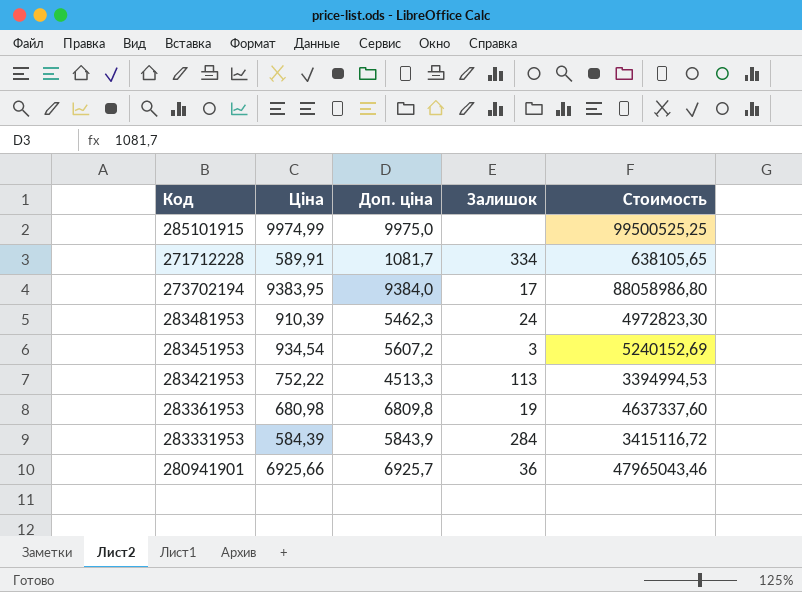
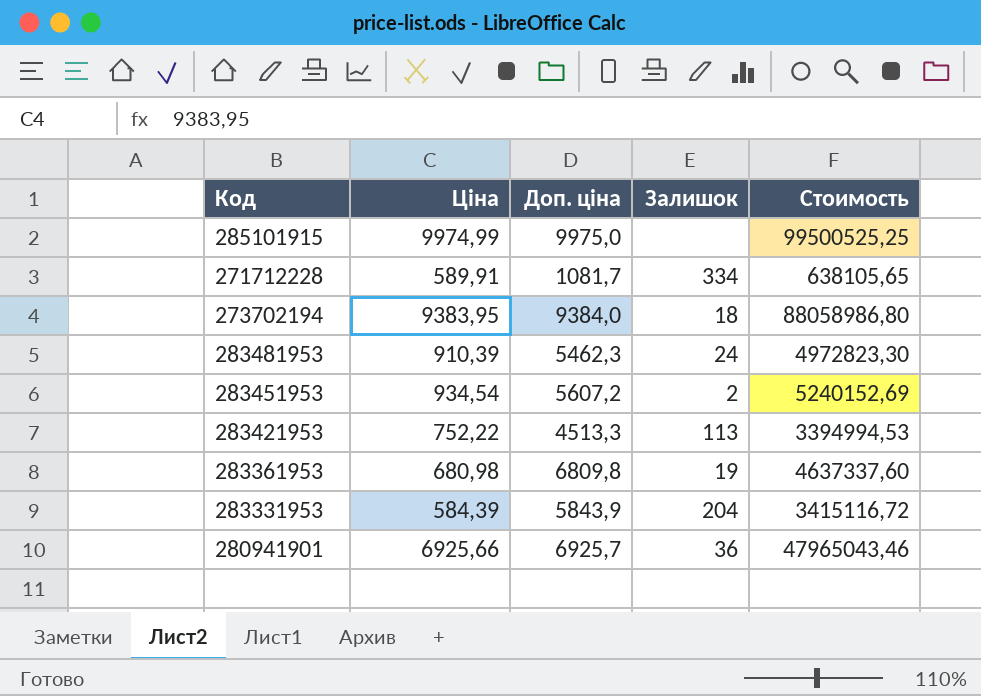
273702194 | Залишок: 17 -> 18
283451953 | Залишок: 3 -> 2
283331953 | Залишок: 284 -> 204

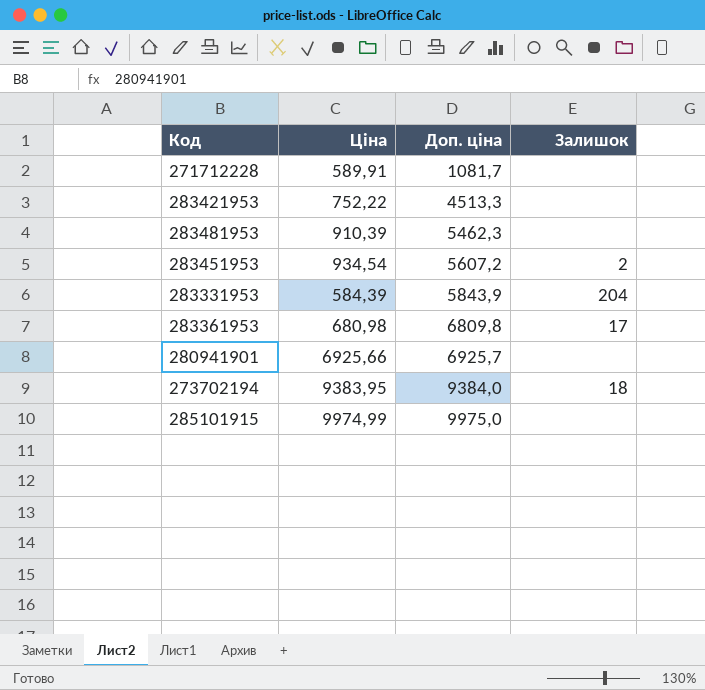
row order: none -> Доп. ціна ascending
column Стоимость | formula: [Ціна] * [Доп. ціна] -> none
271712228 | Залишок: 334 -> none
283421953 | Залишок: 113 -> none
283481953 | Залишок: 24 -> none
283361953 | Залишок: 19 -> 17
280941901 | Залишок: 36 -> none

